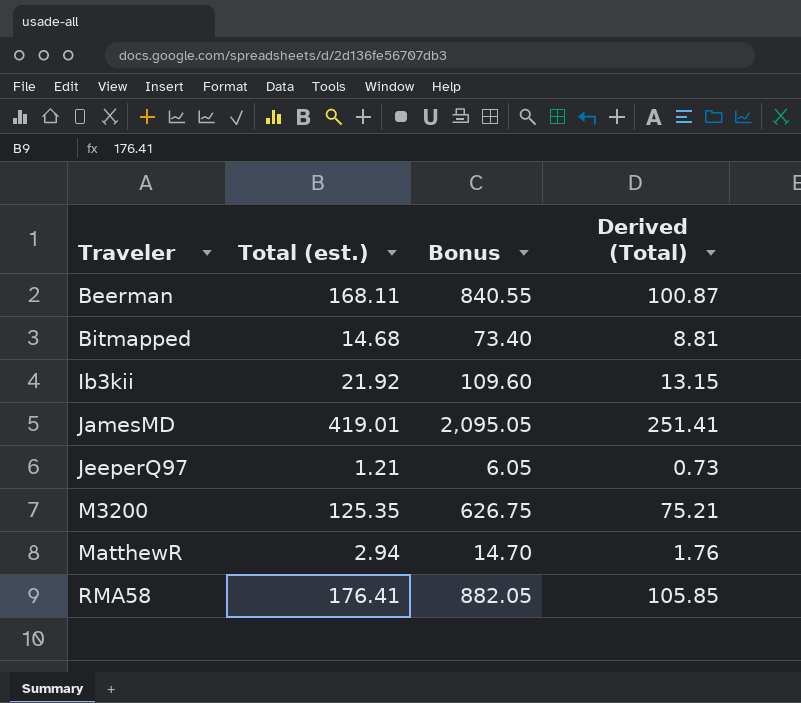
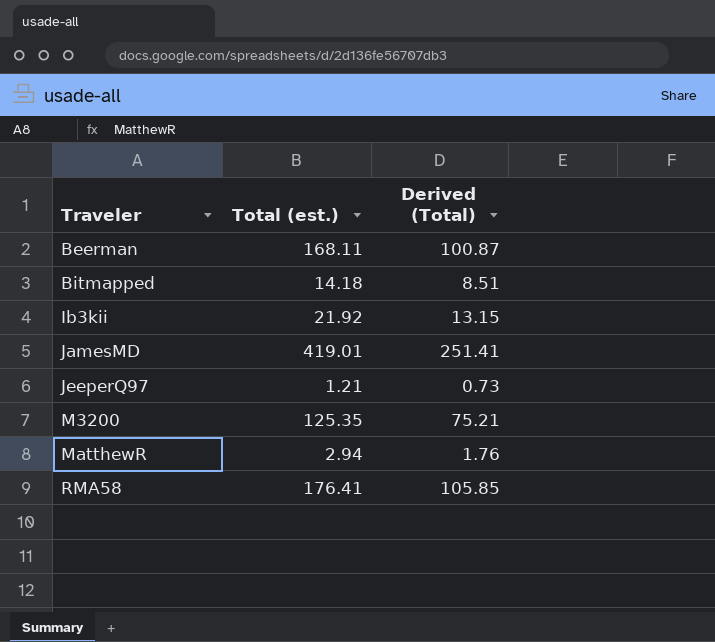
column Bonus | formula: [Total (est.)] * 5 -> none
Bitmapped | Total (est.): 14.68 -> 14.18
Bitmapped | Derived (Total): 8.81 -> 8.51

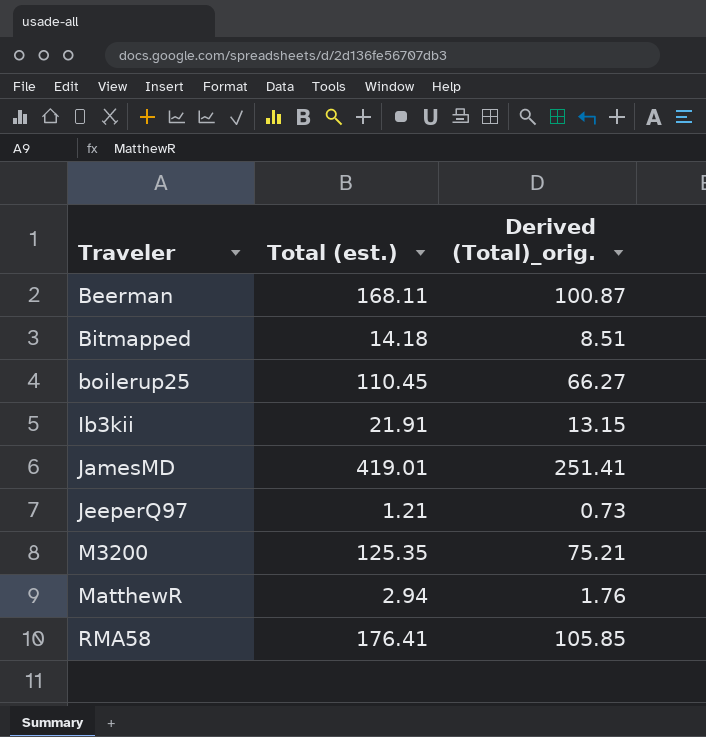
column name: Derived (Total) -> Derived (Total)_orig.
row boilerup25: none -> 110.45 | 66.27
Ib3kii | Total (est.): 21.92 -> 21.91

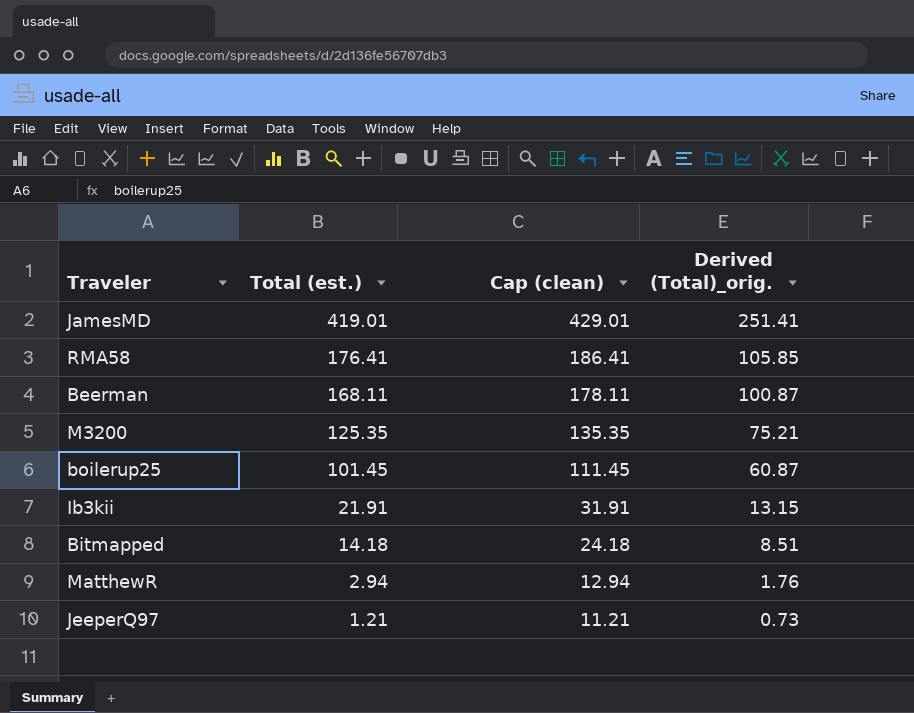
row order: Traveler ascending -> Total (est.) descending
column Cap (clean) | formula: none -> [Total (est.)] + 10
boilerup25 | Total (est.): 110.45 -> 101.45
boilerup25 | Derived (Total)_orig.: 66.27 -> 60.87

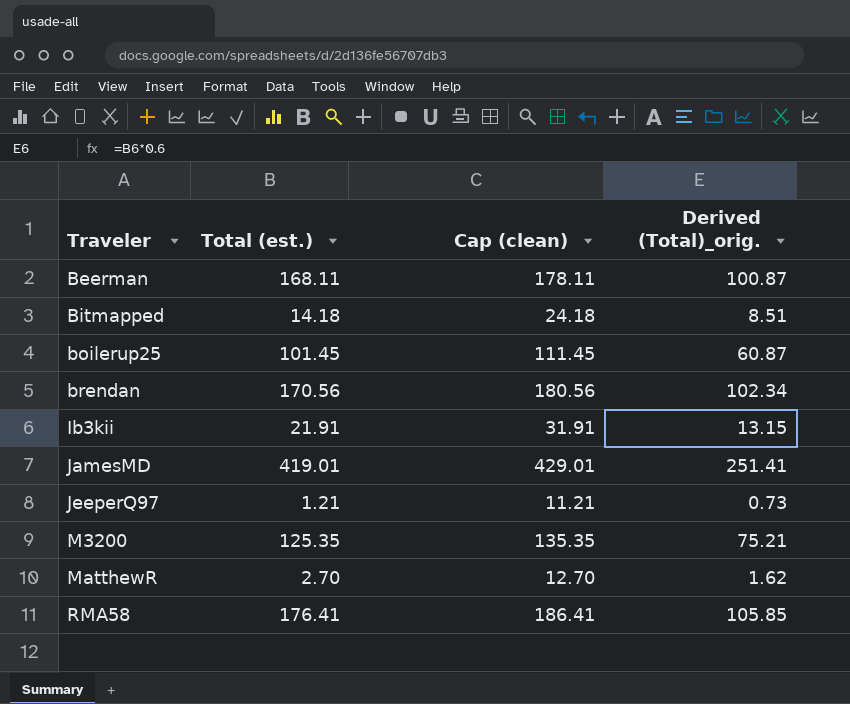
row order: Total (est.) descending -> Traveler ascending
row brendan: none -> 170.56 | 180.56 | 102.34
MatthewR | Total (est.): 2.94 -> 2.70
MatthewR | Cap (clean): 12.94 -> 12.70
MatthewR | Derived (Total)_orig.: 1.76 -> 1.62

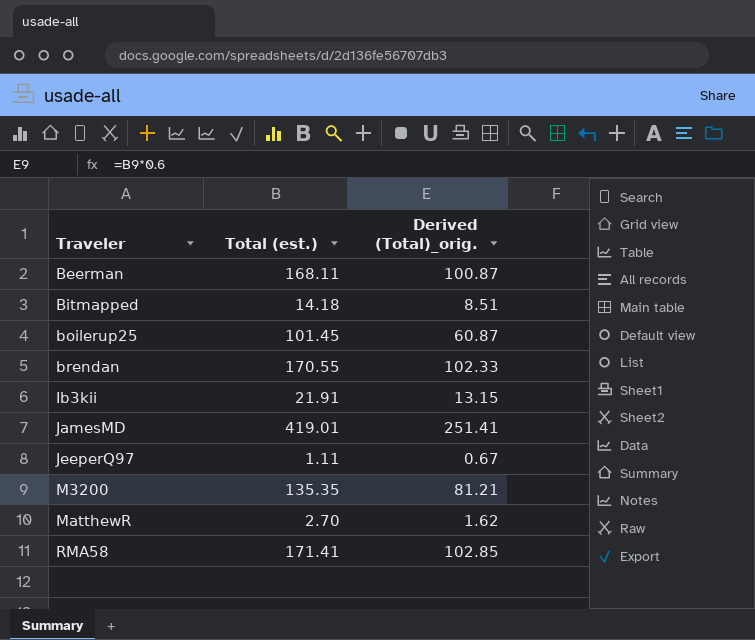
column Cap (clean) | formula: [Total (est.)] + 10 -> none
brendan | Total (est.): 170.56 -> 170.55
brendan | Derived (Total)_orig.: 102.34 -> 102.33
JeeperQ97 | Total (est.): 1.21 -> 1.11
JeeperQ97 | Derived (Total)_orig.: 0.73 -> 0.67
M3200 | Total (est.): 125.35 -> 135.35
M3200 | Derived (Total)_orig.: 75.21 -> 81.21
RMA58 | Total (est.): 176.41 -> 171.41
RMA58 | Derived (Total)_orig.: 105.85 -> 102.85

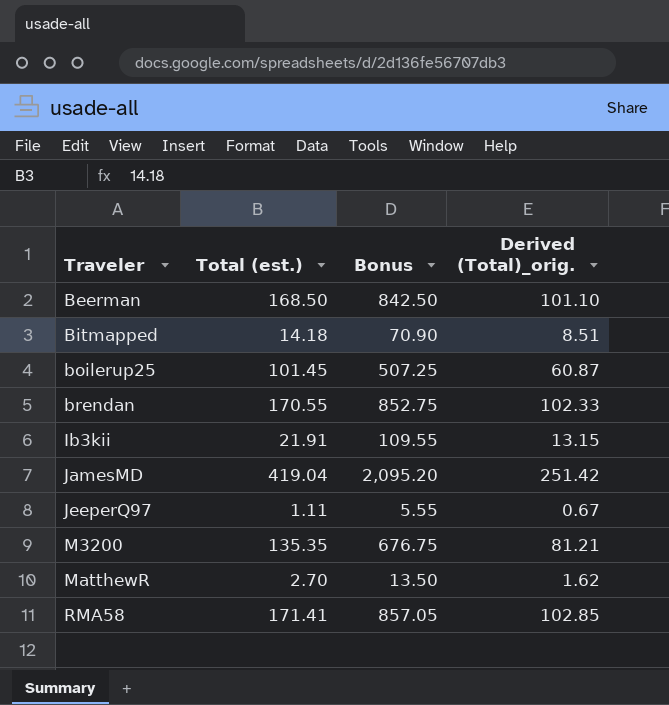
column Bonus | formula: none -> [Total (est.)] * 5
Beerman | Total (est.): 168.11 -> 168.50
Beerman | Derived (Total)_orig.: 100.87 -> 101.10
JamesMD | Total (est.): 419.01 -> 419.04
JamesMD | Derived (Total)_orig.: 251.41 -> 251.42

